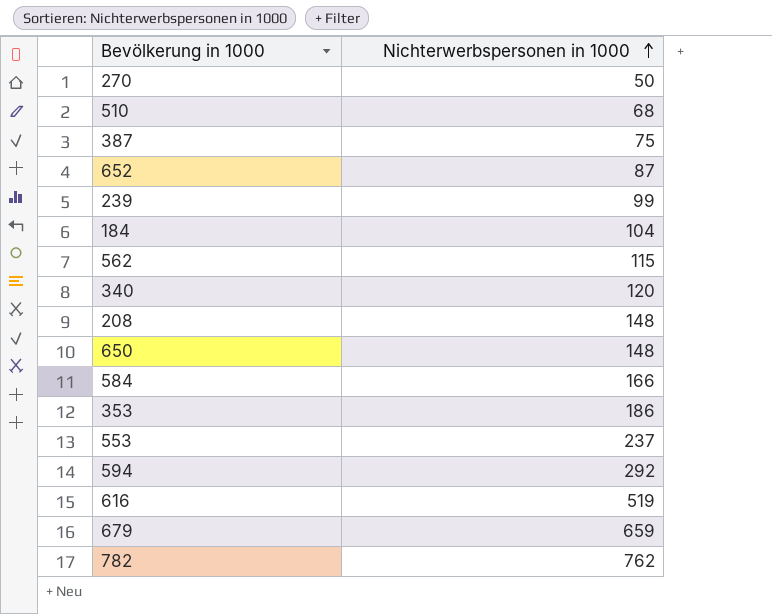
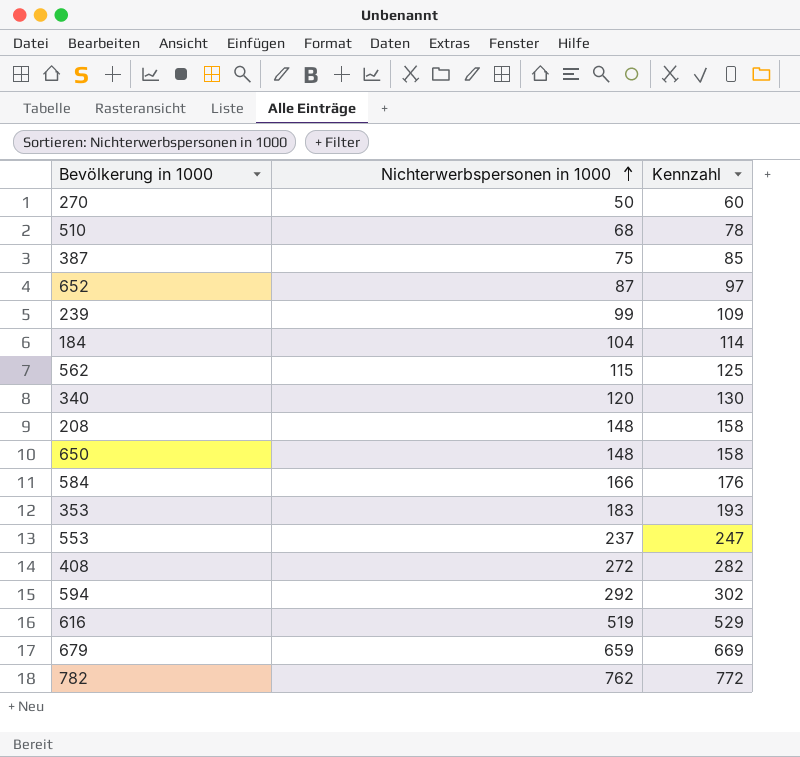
column Kennzahl | formula: none -> [Nichterwerbspersonen in 1000] + 10
353 | Nichterwerbspersonen in 1000: 186 -> 183
row 408: none -> 272 | 282

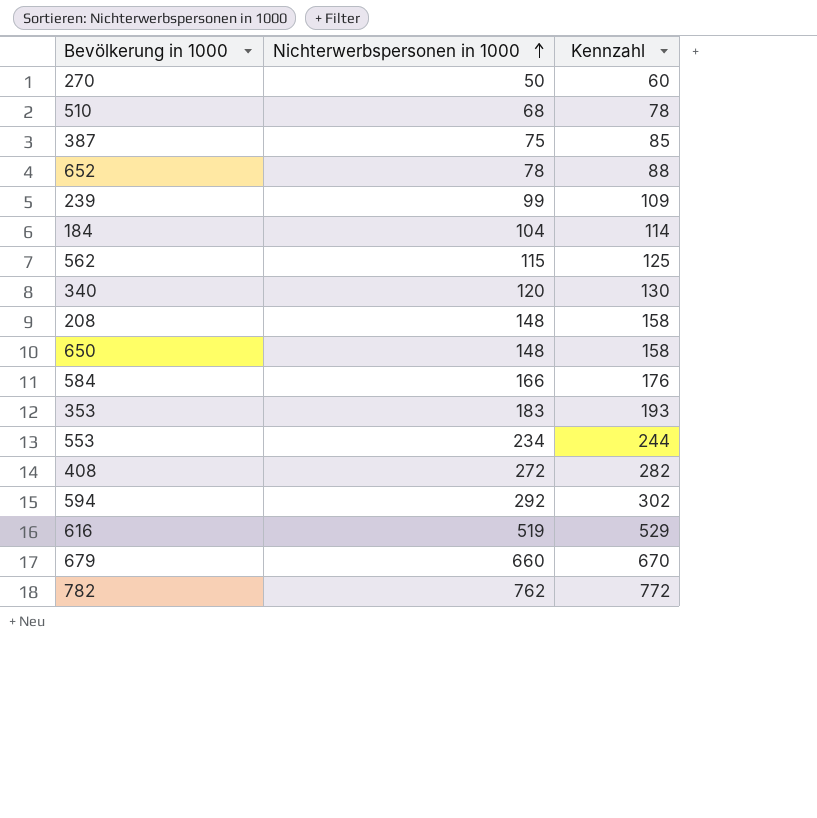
652 | Nichterwerbspersonen in 1000: 87 -> 78
652 | Kennzahl: 97 -> 88
553 | Nichterwerbspersonen in 1000: 237 -> 234
553 | Kennzahl: 247 -> 244
679 | Nichterwerbspersonen in 1000: 659 -> 660
679 | Kennzahl: 669 -> 670

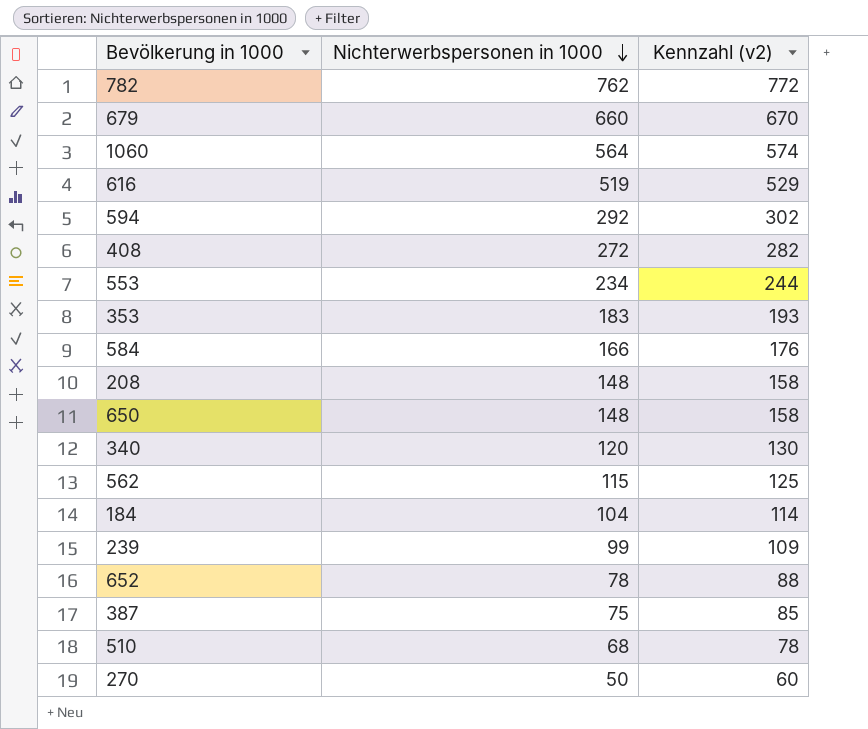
row order: Nichterwerbspersonen in 1000 ascending -> Nichterwerbspersonen in 1000 descending
column name: Kennzahl -> Kennzahl (v2)
row 1060: none -> 564 | 574

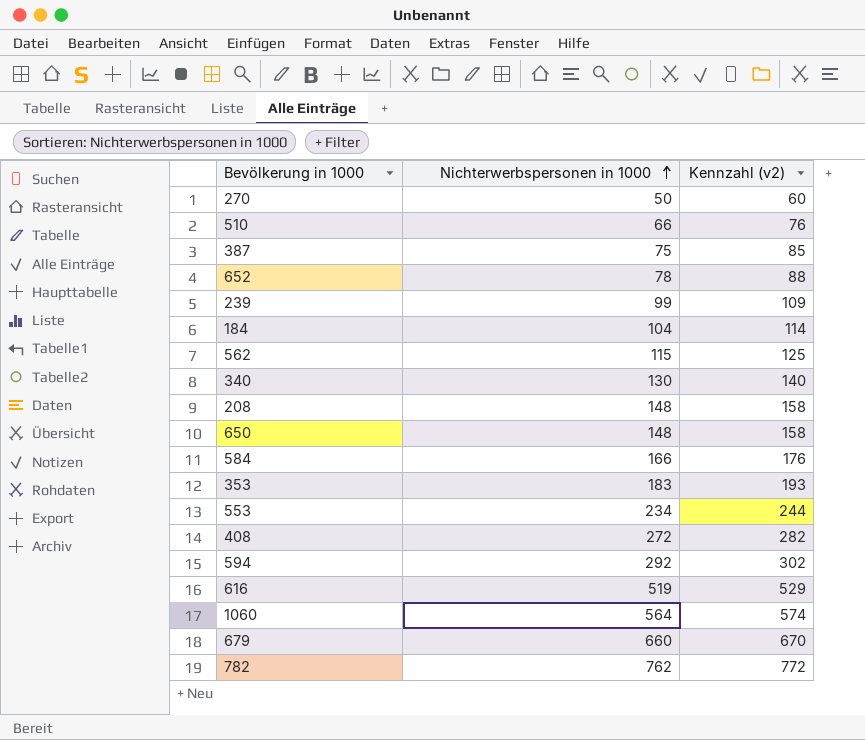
row order: Nichterwerbspersonen in 1000 descending -> Nichterwerbspersonen in 1000 ascending
510 | Nichterwerbspersonen in 1000: 68 -> 66
510 | Kennzahl (v2): 78 -> 76
340 | Nichterwerbspersonen in 1000: 120 -> 130
340 | Kennzahl (v2): 130 -> 140

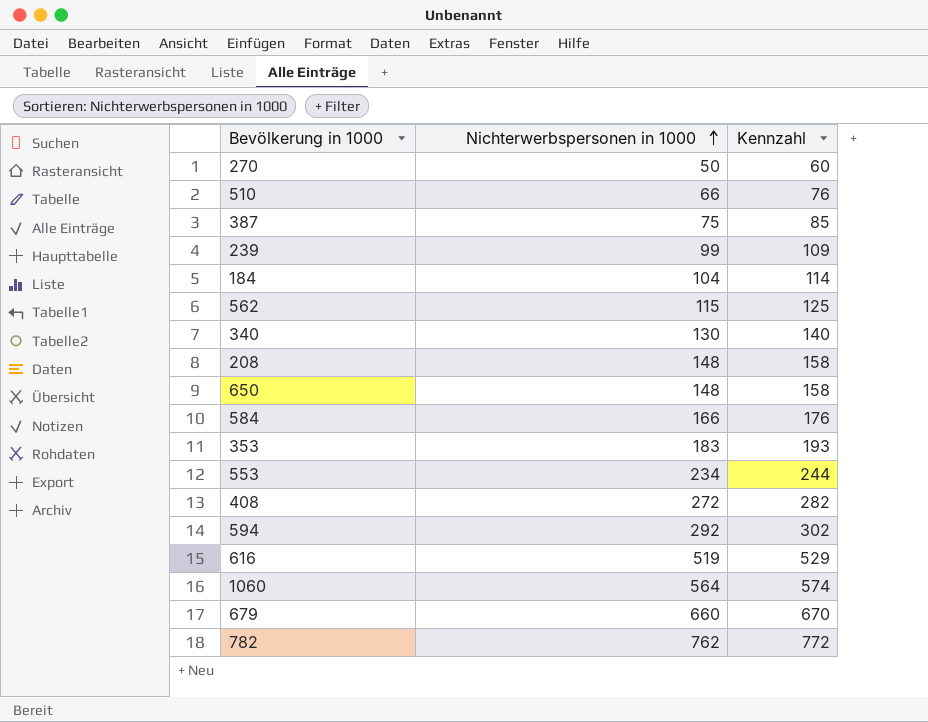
column name: Kennzahl (v2) -> Kennzahl
row 652: 78 | 88 -> none

